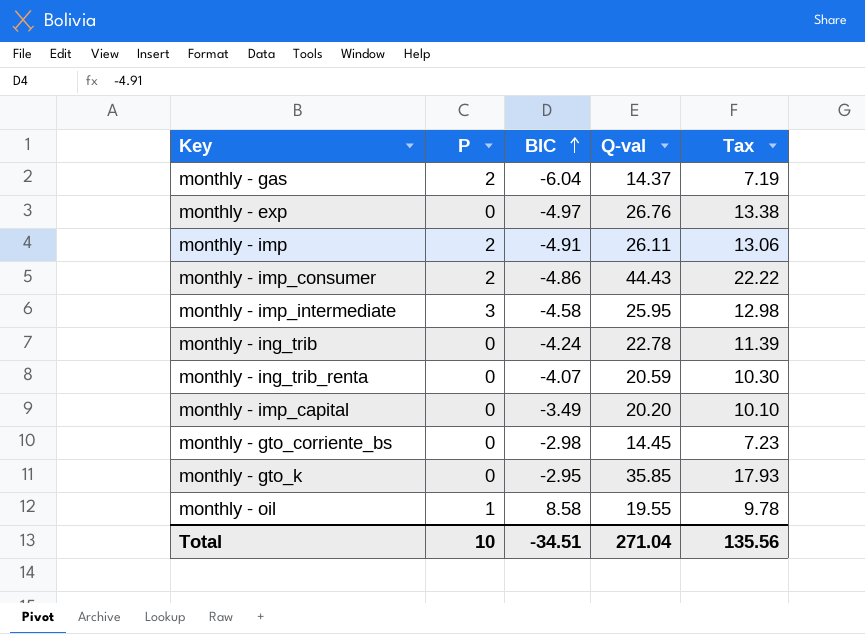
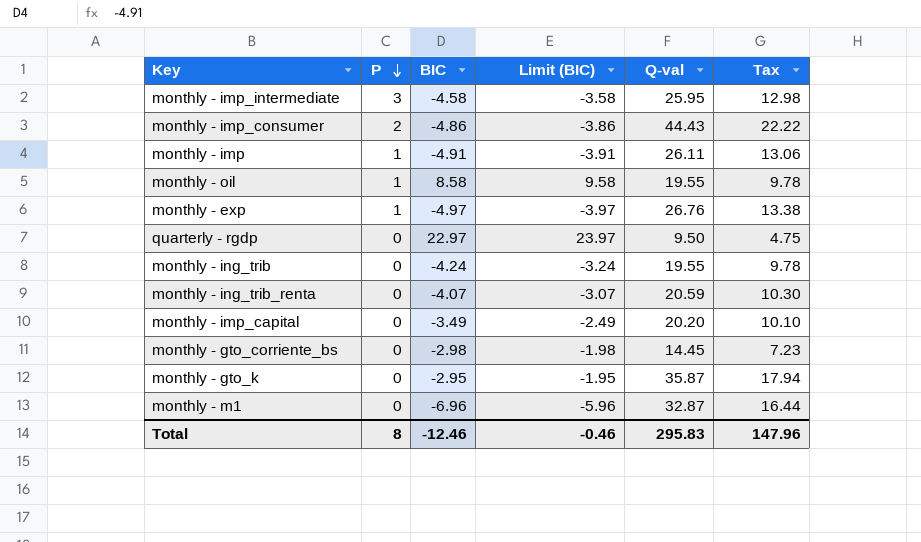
row order: BIC ascending -> P descending
column Limit (BIC) | formula: none -> [BIC] + 1
row monthly - gas: 2 | -6.04 | 14.37 | 7.19 -> none
monthly - imp | P: 2 -> 1
monthly - exp | P: 0 -> 1
row quarterly - rgdp: none -> 0 | 22.97 | 23.97 | 9.50 | 4.75
monthly - ing_trib | Q-val: 22.78 -> 19.55
monthly - ing_trib | Tax: 11.39 -> 9.78
monthly - gto_k | Q-val: 35.85 -> 35.87
monthly - gto_k | Tax: 17.93 -> 17.94
row monthly - m1: none -> 0 | -6.96 | -5.96 | 32.87 | 16.44
Total | P: 10 -> 8
Total | BIC: -34.51 -> -12.46
Total | Q-val: 271.04 -> 295.83
Total | Tax: 135.56 -> 147.96

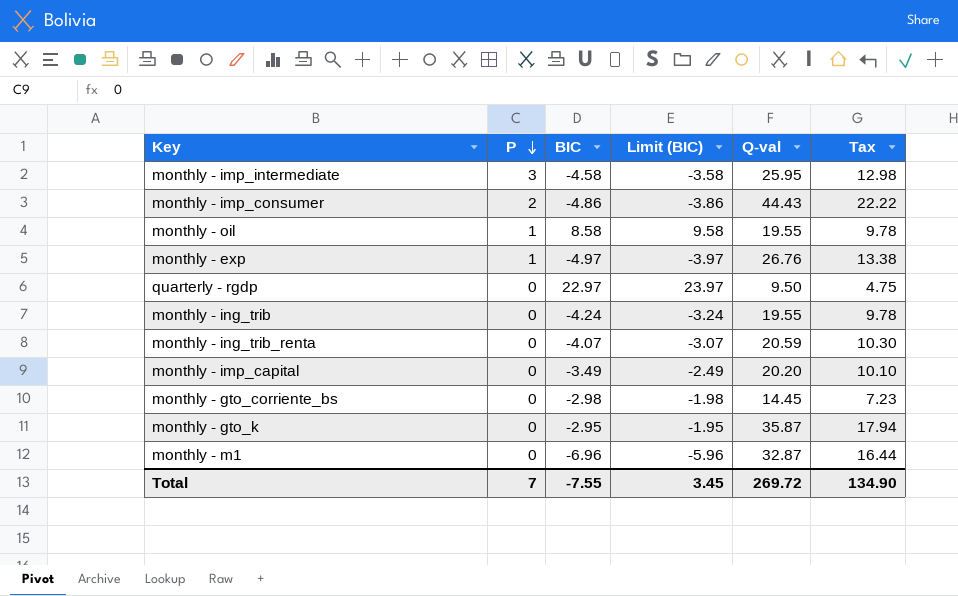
row monthly - imp: 1 | -4.91 | -3.91 | 26.11 | 13.06 -> none
Total | P: 8 -> 7
Total | BIC: -12.46 -> -7.55
Total | Limit (BIC): -0.46 -> 3.45
Total | Q-val: 295.83 -> 269.72
Total | Tax: 147.96 -> 134.90

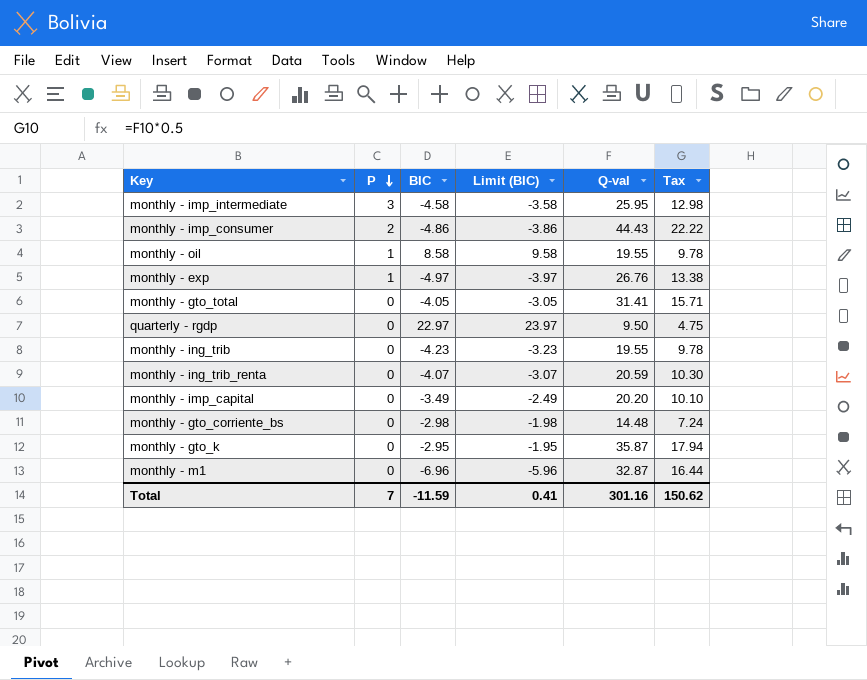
row monthly - gto_total: none -> 0 | -4.05 | -3.05 | 31.41 | 15.71
monthly - ing_trib | BIC: -4.24 -> -4.23
monthly - ing_trib | Limit (BIC): -3.24 -> -3.23
monthly - gto_corriente_bs | Q-val: 14.45 -> 14.48
monthly - gto_corriente_bs | Tax: 7.23 -> 7.24
Total | BIC: -7.55 -> -11.59
Total | Limit (BIC): 3.45 -> 0.41
Total | Q-val: 269.72 -> 301.16
Total | Tax: 134.90 -> 150.62

